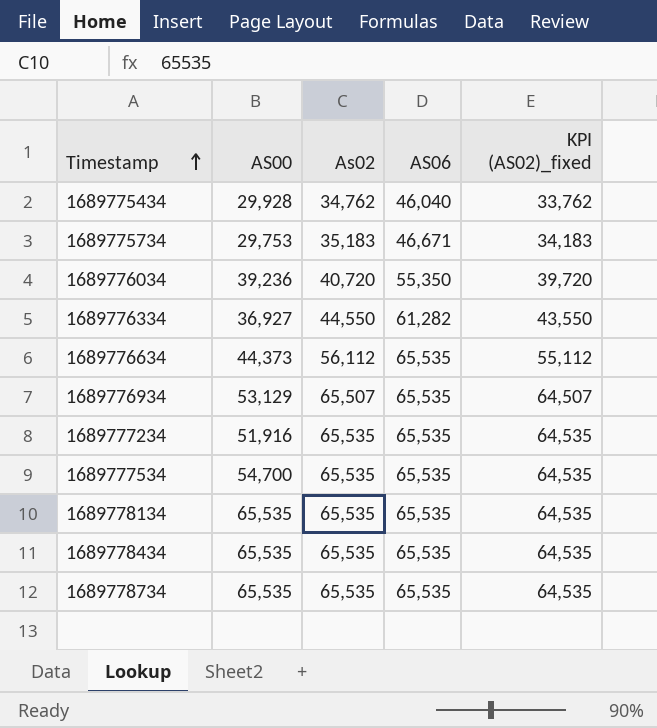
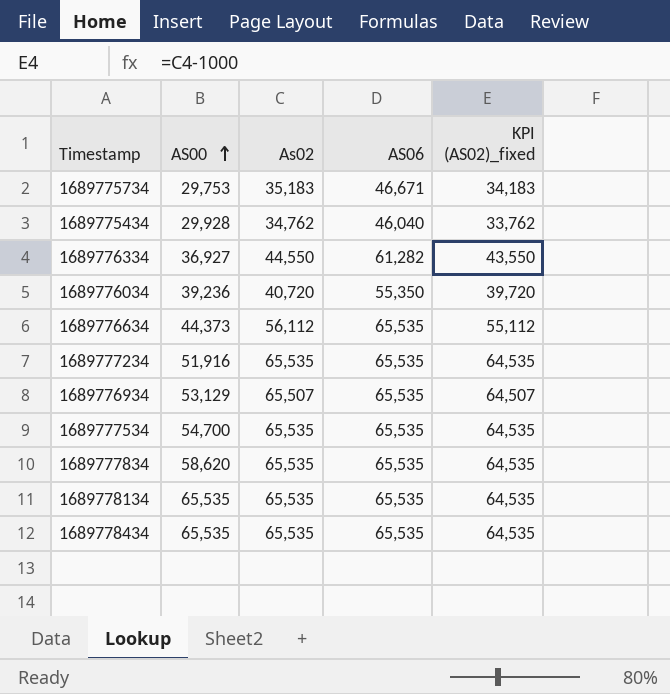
row order: Timestamp ascending -> AS00 ascending
row 1689778734: 65,535 | 65,535 | 65,535 | 64,535 -> none
row 1689777834: none -> 58,620 | 65,535 | 65,535 | 64,535

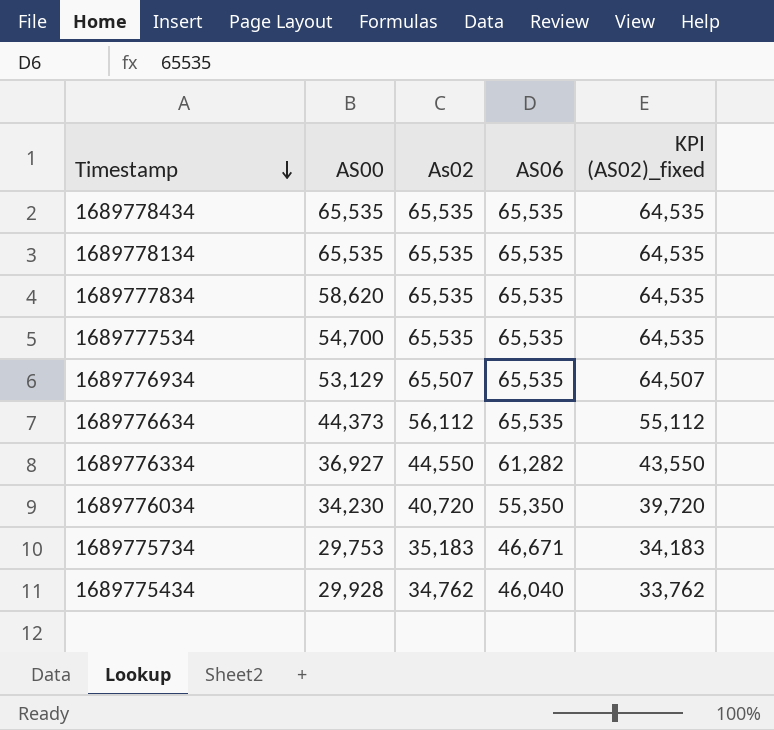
row order: AS00 ascending -> Timestamp descending
row 1689777234: 51,916 | 65,535 | 65,535 | 64,535 -> none
1689776034 | AS00: 39,236 -> 34,230

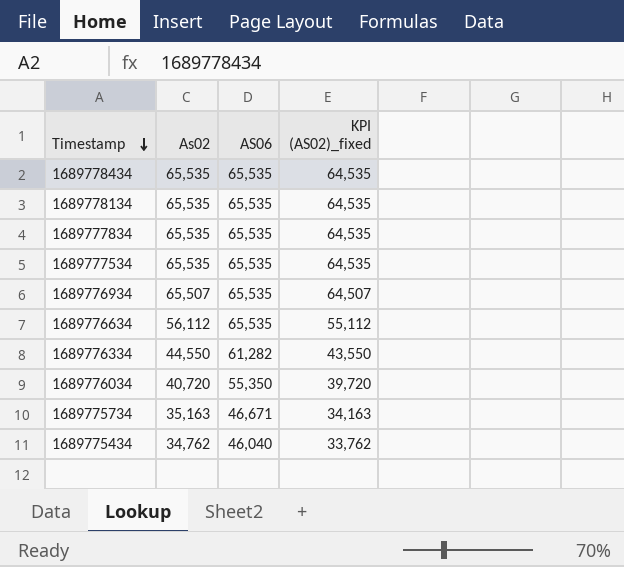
column AS00 | position: 2 -> none
1689775734 | As02: 35,183 -> 35,163
1689775734 | KPI (AS02)_fixed: 34,183 -> 34,163

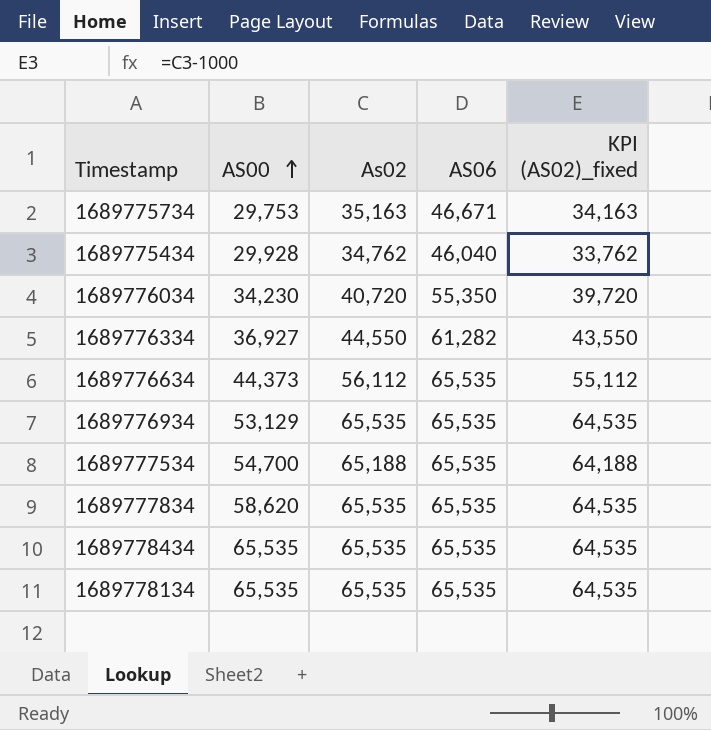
row order: Timestamp descending -> AS00 ascending
column AS00 | position: none -> 2
1689776934 | As02: 65,507 -> 65,535
1689776934 | KPI (AS02)_fixed: 64,507 -> 64,535
1689777534 | As02: 65,535 -> 65,188
1689777534 | KPI (AS02)_fixed: 64,535 -> 64,188

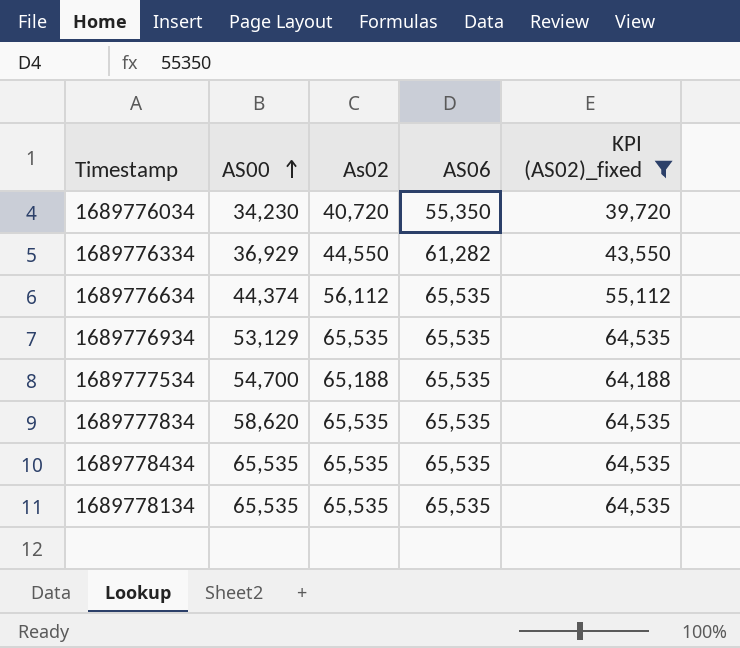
filter: none -> KPI (AS02)_fixed >= 39,720
1689776334 | AS00: 36,927 -> 36,929
1689776634 | AS00: 44,373 -> 44,374

